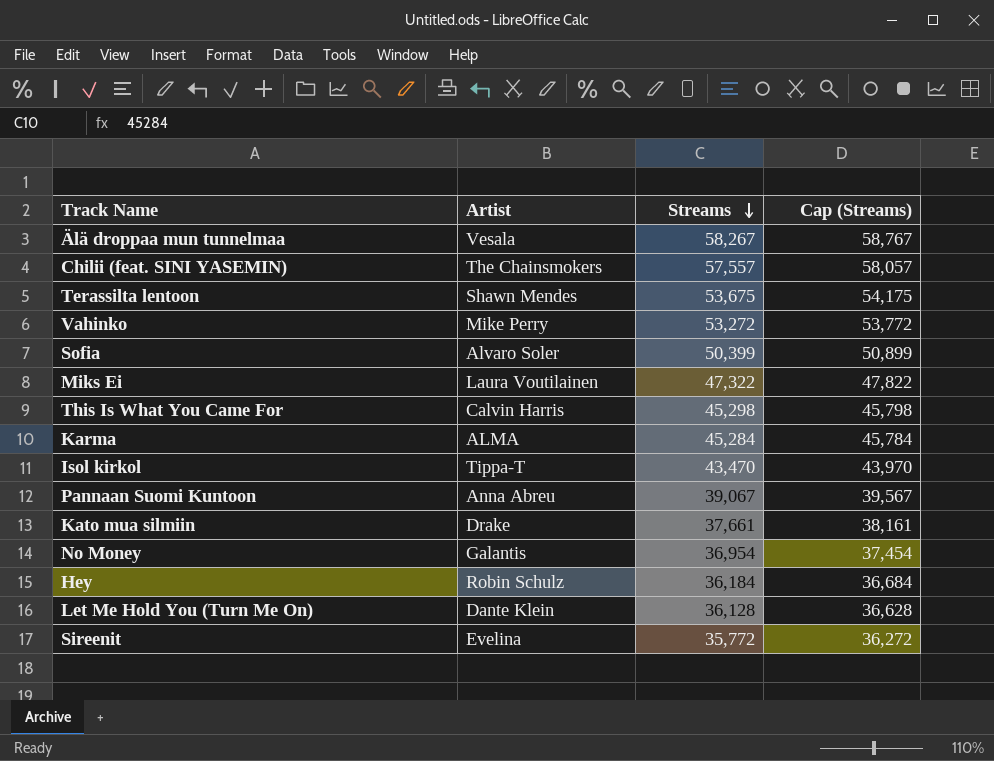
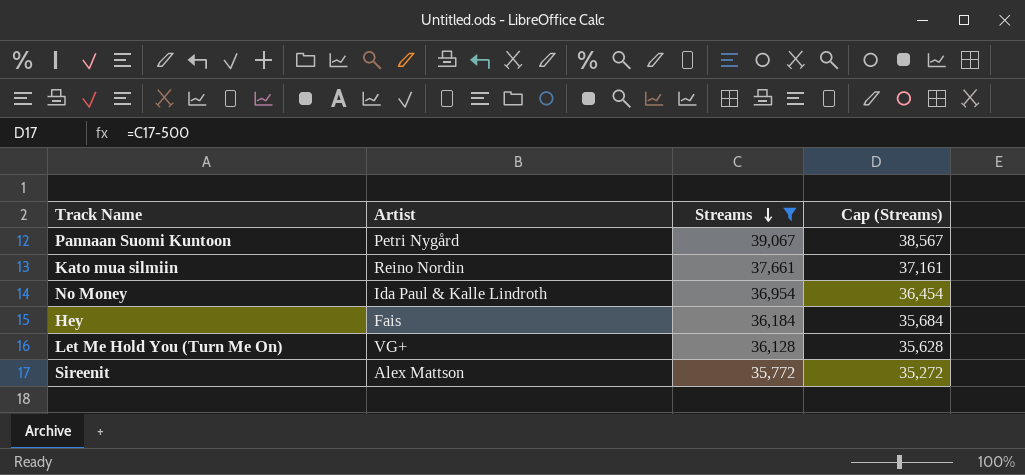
filter: none -> Streams <= 39,067
column Cap (Streams) | formula: [Streams] + 500 -> [Streams] - 500
Pannaan Suomi Kuntoon | Artist: Anna Abreu -> Petri Nygård
Kato mua silmiin | Artist: Drake -> Reino Nordin
No Money | Artist: Galantis -> Ida Paul & Kalle Lindroth
Hey | Artist: Robin Schulz -> Fais
Let Me Hold You (Turn Me On) | Artist: Dante Klein -> VG+
Sireenit | Artist: Evelina -> Alex Mattson

